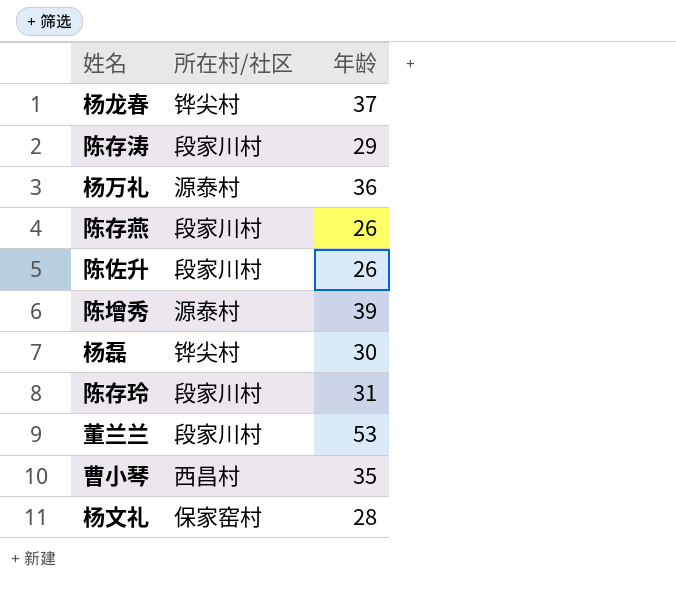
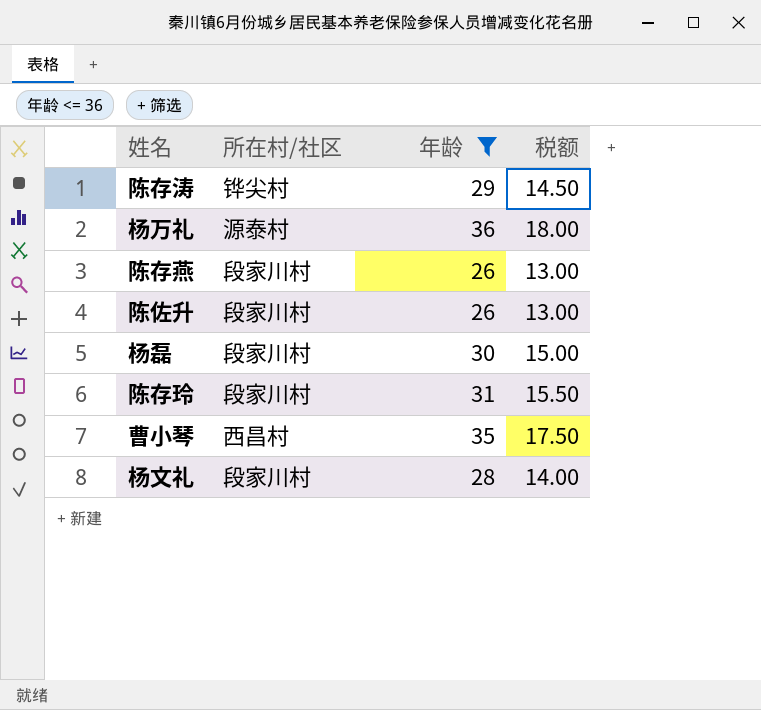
filter: none -> 年龄 <= 36
column 税额 | formula: none -> [年龄] * 0.5
陈存涛 | 所在村/社区: 段家川村 -> 铧尖村
杨磊 | 所在村/社区: 铧尖村 -> 段家川村
杨文礼 | 所在村/社区: 保家窑村 -> 段家川村

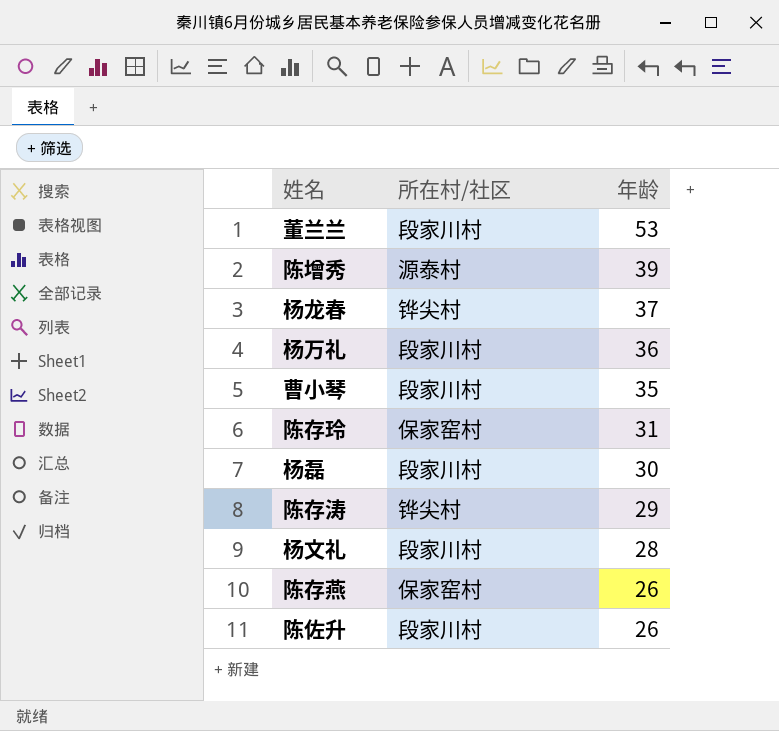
filter: 年龄 <= 36 -> none
row order: none -> 年龄 descending
column 税额 | formula: [年龄] * 0.5 -> none
杨万礼 | 所在村/社区: 源泰村 -> 段家川村
曹小琴 | 所在村/社区: 西昌村 -> 段家川村
陈存玲 | 所在村/社区: 段家川村 -> 保家窑村
陈存燕 | 所在村/社区: 段家川村 -> 保家窑村

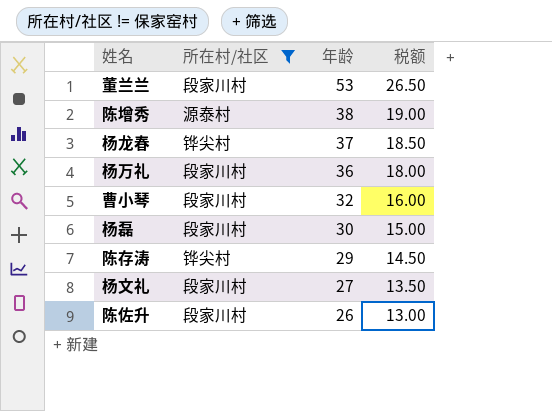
filter: none -> 所在村/社区 != 保家窑村
column 税额 | formula: none -> [年龄] * 0.5
陈增秀 | 年龄: 39 -> 38
曹小琴 | 年龄: 35 -> 32
杨文礼 | 年龄: 28 -> 27

